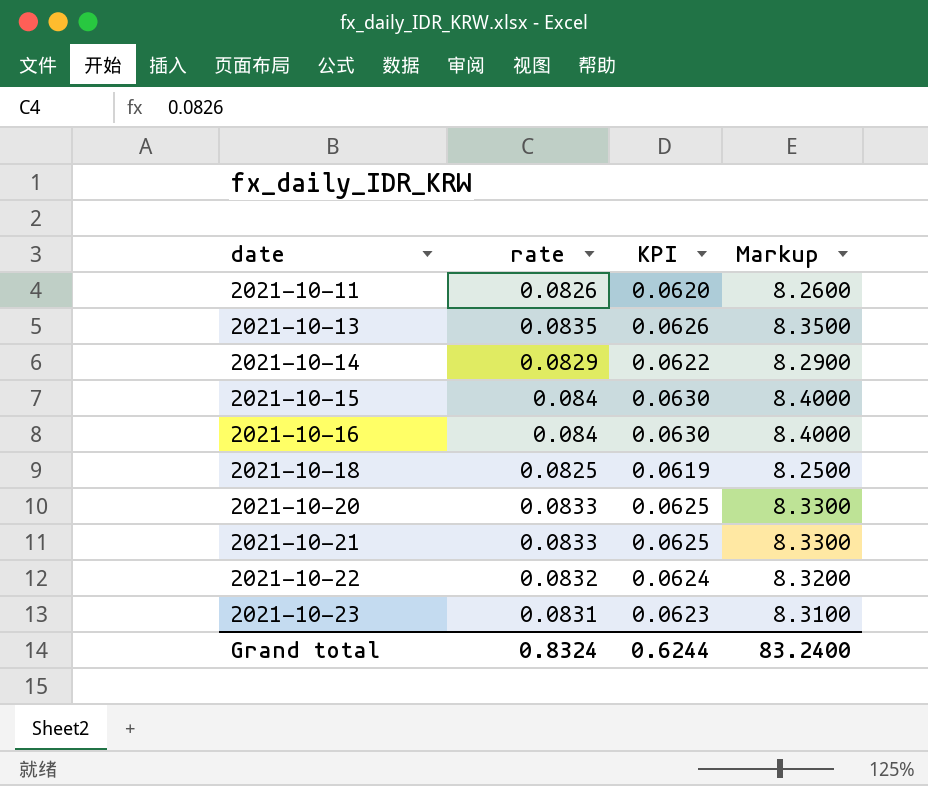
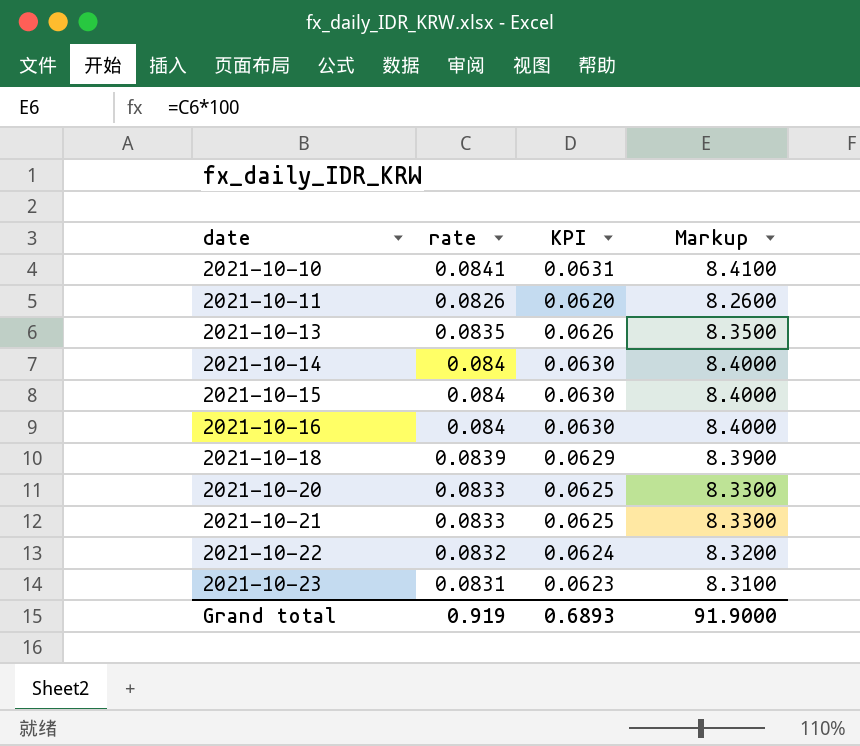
row 2021-10-10: none -> 0.0841 | 0.0631 | 8.4100
2021-10-14 | rate: 0.0829 -> 0.084
2021-10-14 | KPI: 0.0622 -> 0.0630
2021-10-14 | Markup: 8.2900 -> 8.4000
2021-10-18 | rate: 0.0825 -> 0.0839
2021-10-18 | KPI: 0.0619 -> 0.0629
2021-10-18 | Markup: 8.2500 -> 8.3900
Grand total | rate: 0.8324 -> 0.919
Grand total | KPI: 0.6244 -> 0.6893
Grand total | Markup: 83.2400 -> 91.9000

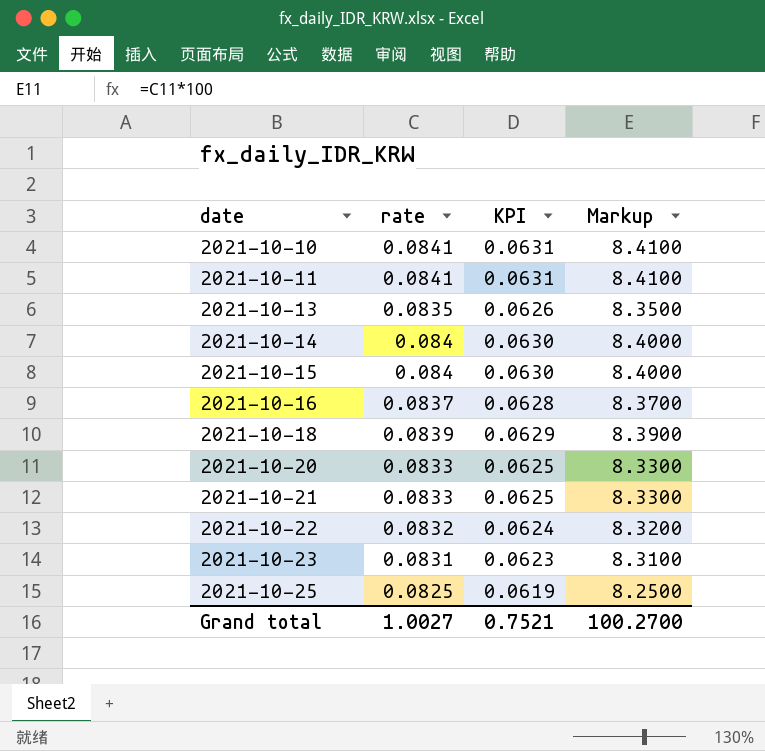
2021-10-11 | rate: 0.0826 -> 0.0841
2021-10-11 | KPI: 0.0620 -> 0.0631
2021-10-11 | Markup: 8.2600 -> 8.4100
2021-10-16 | rate: 0.084 -> 0.0837
2021-10-16 | KPI: 0.0630 -> 0.0628
2021-10-16 | Markup: 8.4000 -> 8.3700
row 2021-10-25: none -> 0.0825 | 0.0619 | 8.2500
Grand total | rate: 0.919 -> 1.0027
Grand total | KPI: 0.6893 -> 0.7521
Grand total | Markup: 91.9000 -> 100.2700

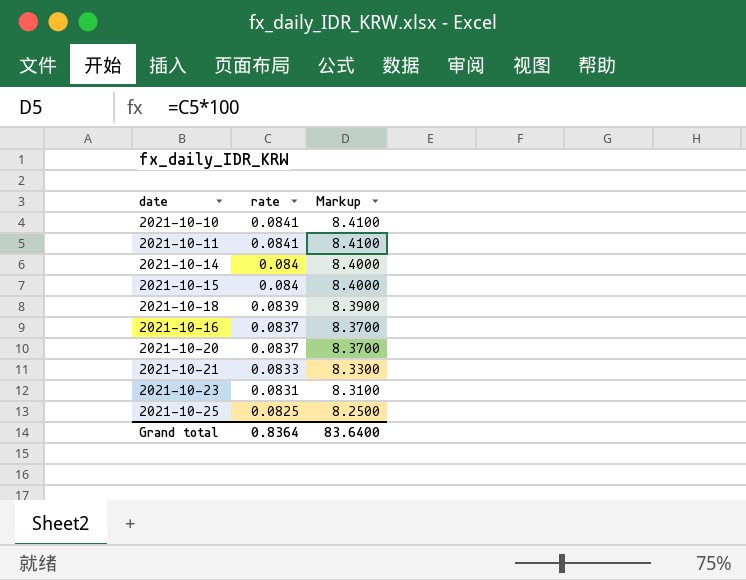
row order: date ascending -> rate descending
column KPI | formula: [rate] * 0.75 -> none
row 2021-10-13: 0.0835 | 0.0626 | 8.3500 -> none
row 2021-10-22: 0.0832 | 0.0624 | 8.3200 -> none
2021-10-20 | rate: 0.0833 -> 0.0837
2021-10-20 | Markup: 8.3300 -> 8.3700
Grand total | rate: 1.0027 -> 0.8364
Grand total | Markup: 100.2700 -> 83.6400

